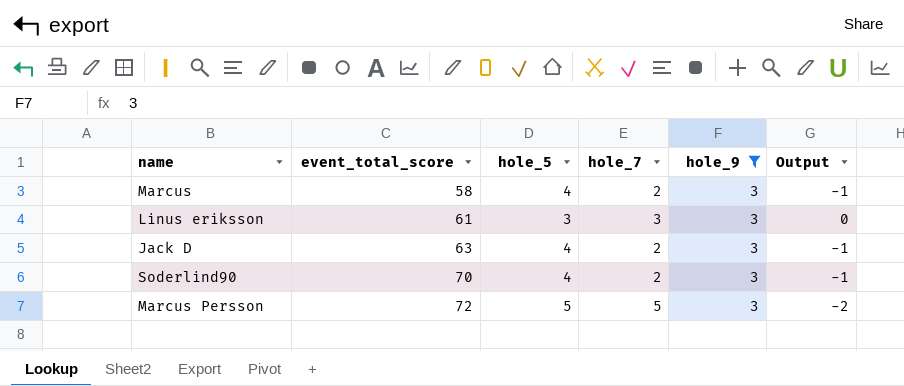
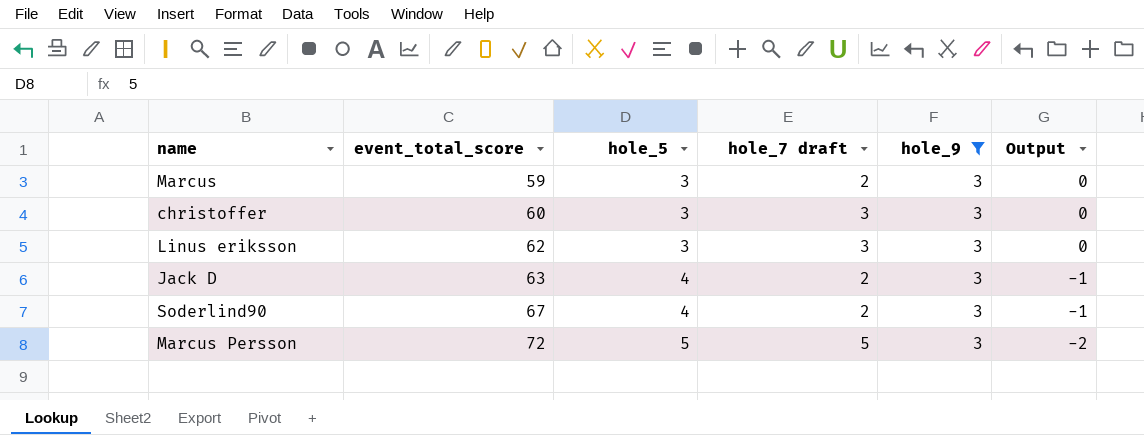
column name: hole_7 -> hole_7 draft
Marcus | event_total_score: 58 -> 59
Marcus | hole_5: 4 -> 3
Marcus | Output: -1 -> 0
row christoffer: none -> 60 | 3 | 3 | 3 | 0
Linus eriksson | event_total_score: 61 -> 62
Soderlind90 | event_total_score: 70 -> 67

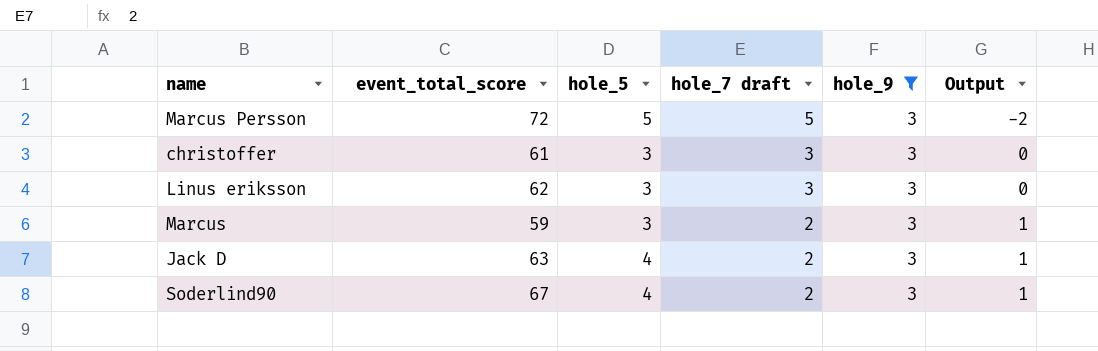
row order: event_total_score ascending -> hole_7 draft descending
column Output | formula: [hole_9] - [hole_5] -> [hole_9] - [hole_7 draft]
christoffer | event_total_score: 60 -> 61

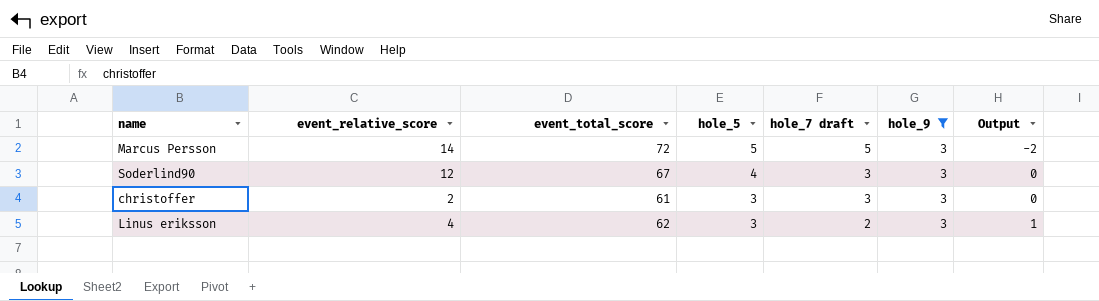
row order: hole_7 draft descending -> hole_5 descending
column event_relative_score | position: none -> 2
row Marcus: 59 | 3 | 2 | 3 | 1 -> none
row Jack D: 63 | 4 | 2 | 3 | 1 -> none
Soderlind90 | hole_7 draft: 2 -> 3
Soderlind90 | Output: 1 -> 0
Linus eriksson | hole_7 draft: 3 -> 2
Linus eriksson | Output: 0 -> 1

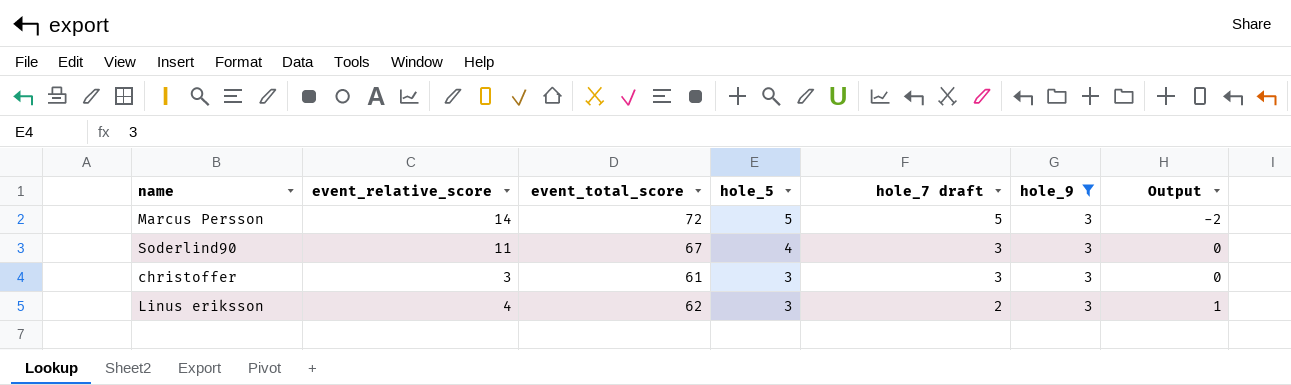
Soderlind90 | event_relative_score: 12 -> 11
christoffer | event_relative_score: 2 -> 3

